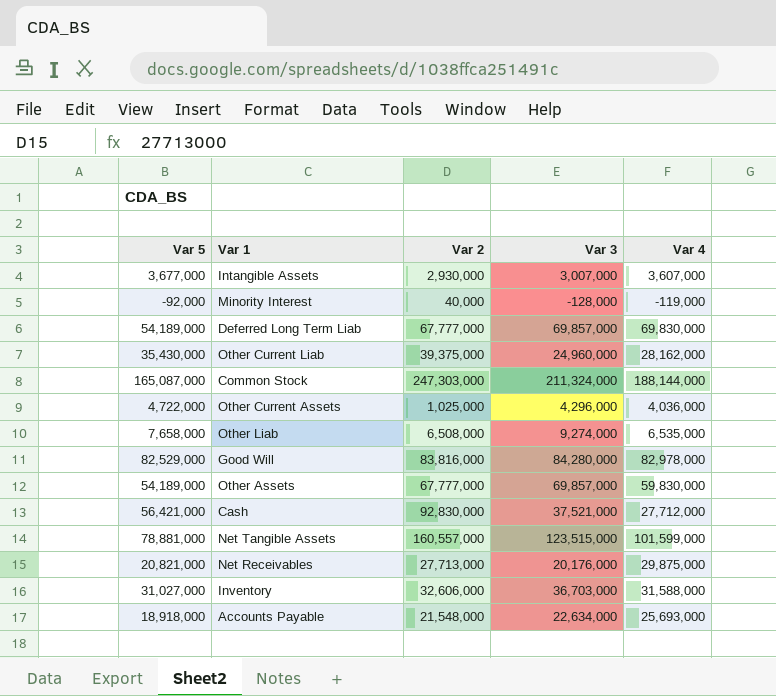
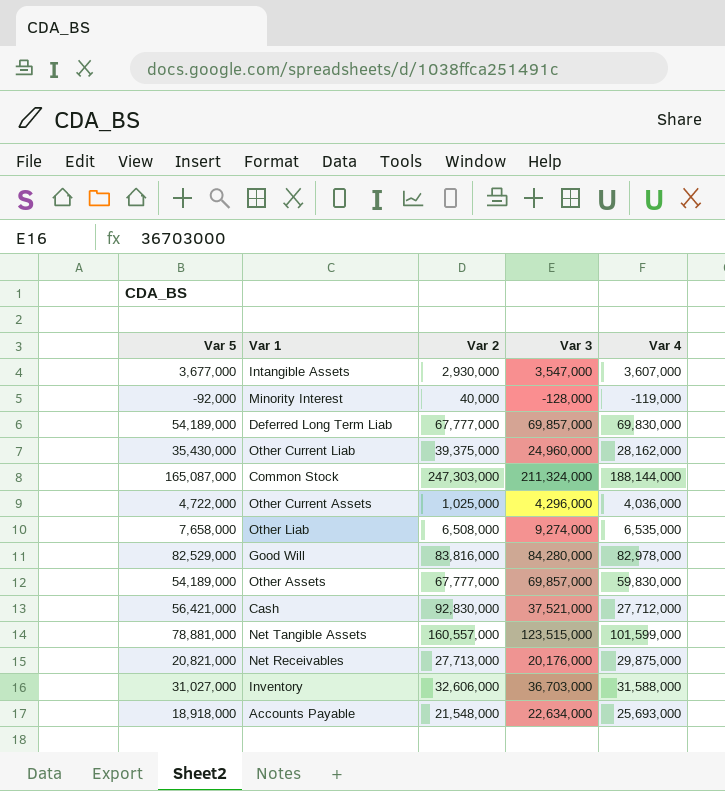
Intangible Assets | Var 3: 3,007,000 -> 3,547,000

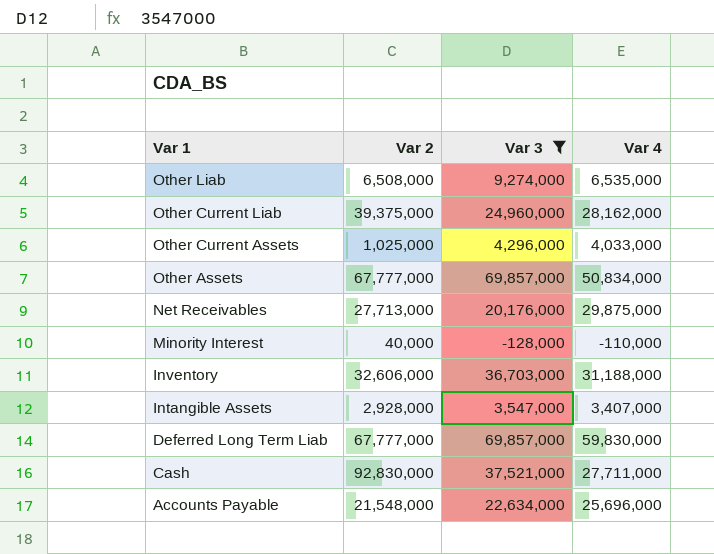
filter: none -> Var 3 <= 69,857,000
row order: none -> Var 1 descending
column Var 5 | position: 1 -> none
Other Current Assets | Var 4: 4,036,000 -> 4,033,000
Other Assets | Var 4: 59,830,000 -> 50,834,000
Minority Interest | Var 4: -119,000 -> -110,000
Inventory | Var 4: 31,588,000 -> 31,188,000
Intangible Assets | Var 2: 2,930,000 -> 2,928,000
Intangible Assets | Var 4: 3,607,000 -> 3,407,000
Deferred Long Term Liab | Var 4: 69,830,000 -> 59,830,000
Cash | Var 4: 27,712,000 -> 27,711,000
Accounts Payable | Var 4: 25,693,000 -> 25,696,000

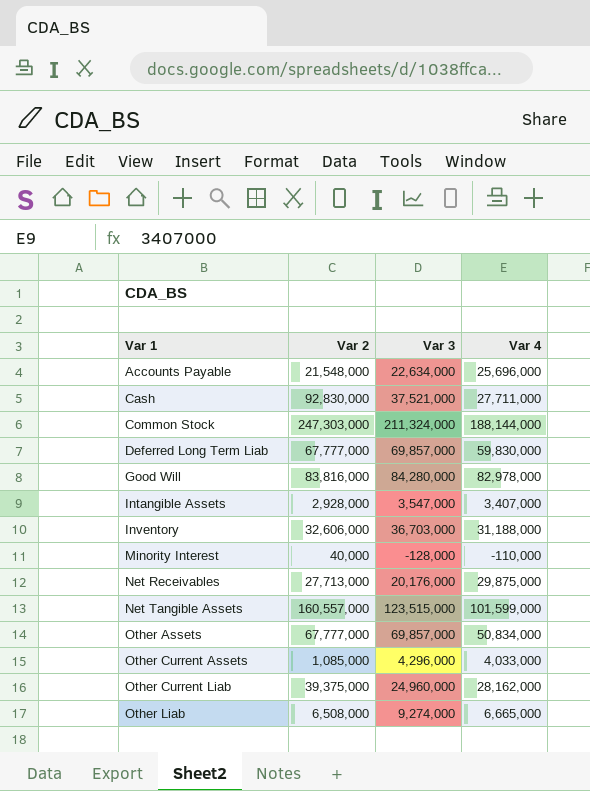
filter: Var 3 <= 69,857,000 -> none
row order: Var 1 descending -> Var 1 ascending
Other Current Assets | Var 2: 1,025,000 -> 1,085,000
Other Liab | Var 4: 6,535,000 -> 6,665,000

